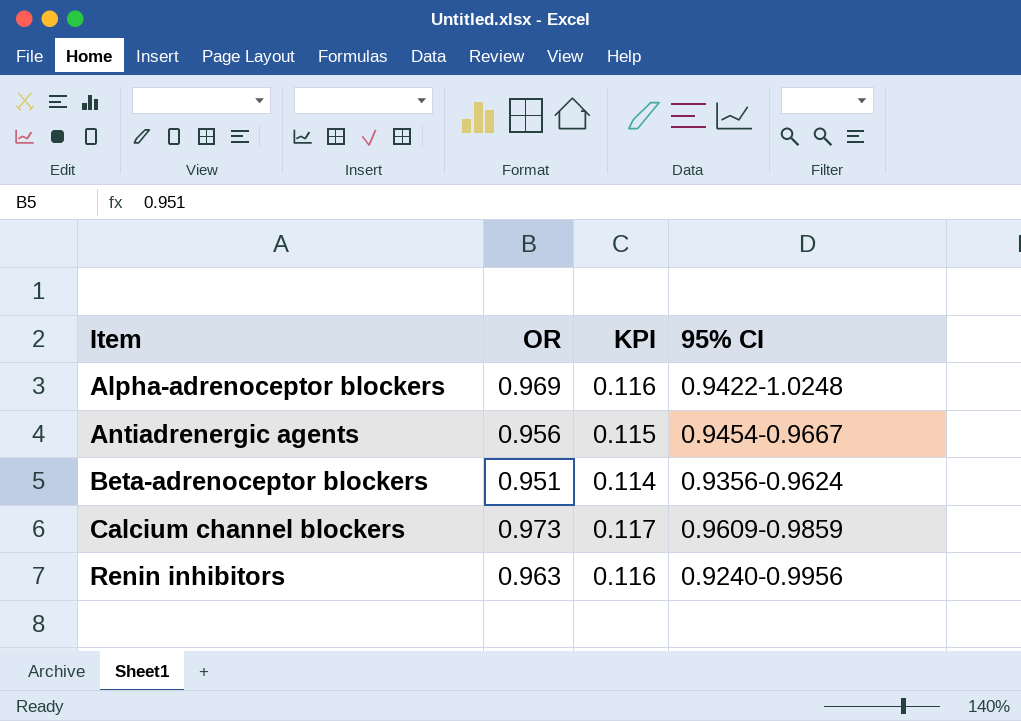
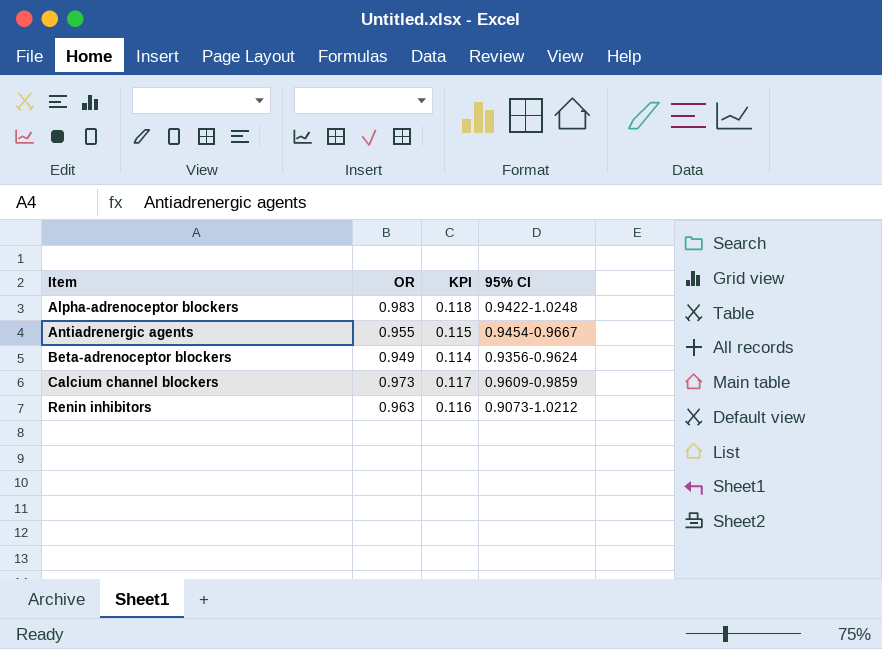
Alpha-adrenoceptor blockers | OR: 0.969 -> 0.983
Alpha-adrenoceptor blockers | KPI: 0.116 -> 0.118
Antiadrenergic agents | OR: 0.956 -> 0.955
Beta-adrenoceptor blockers | OR: 0.951 -> 0.949
Renin inhibitors | 95% CI: 0.9240-0.9956 -> 0.9073-1.0212

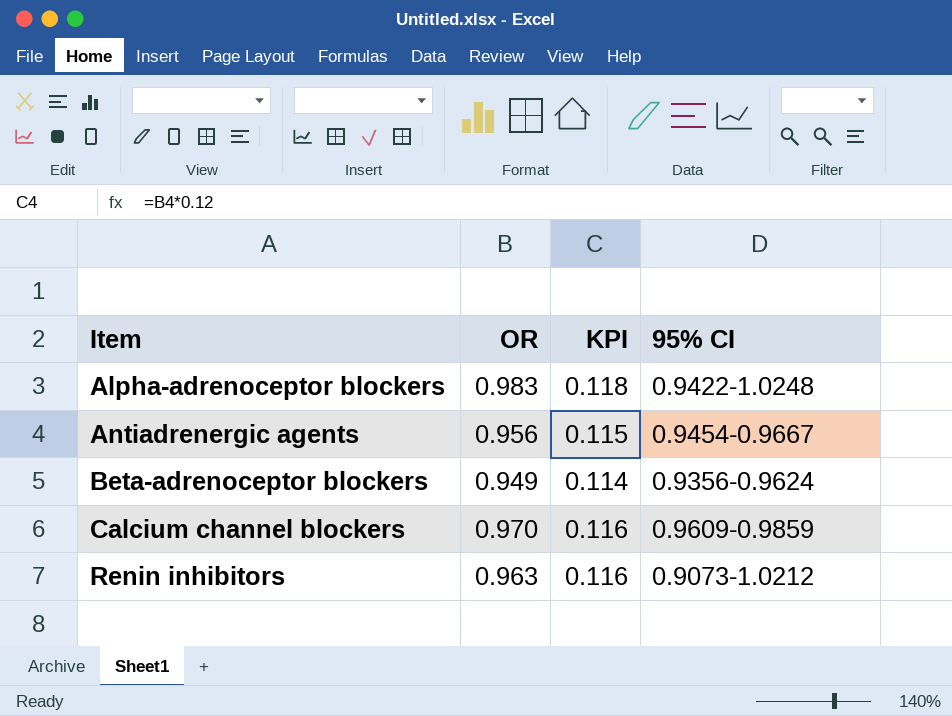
Antiadrenergic agents | OR: 0.955 -> 0.956
Calcium channel blockers | OR: 0.973 -> 0.970
Calcium channel blockers | KPI: 0.117 -> 0.116

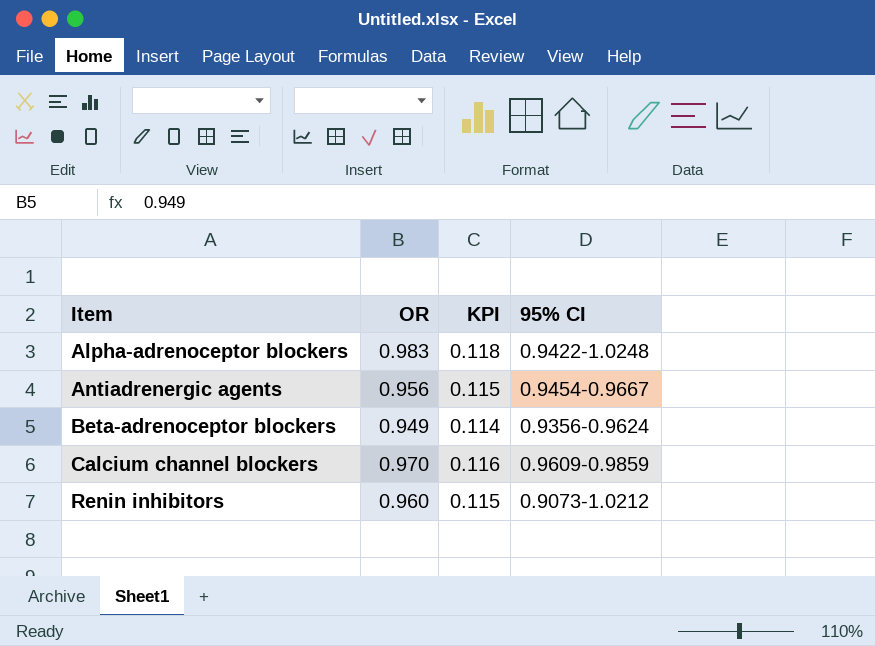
Renin inhibitors | OR: 0.963 -> 0.960
Renin inhibitors | KPI: 0.116 -> 0.115

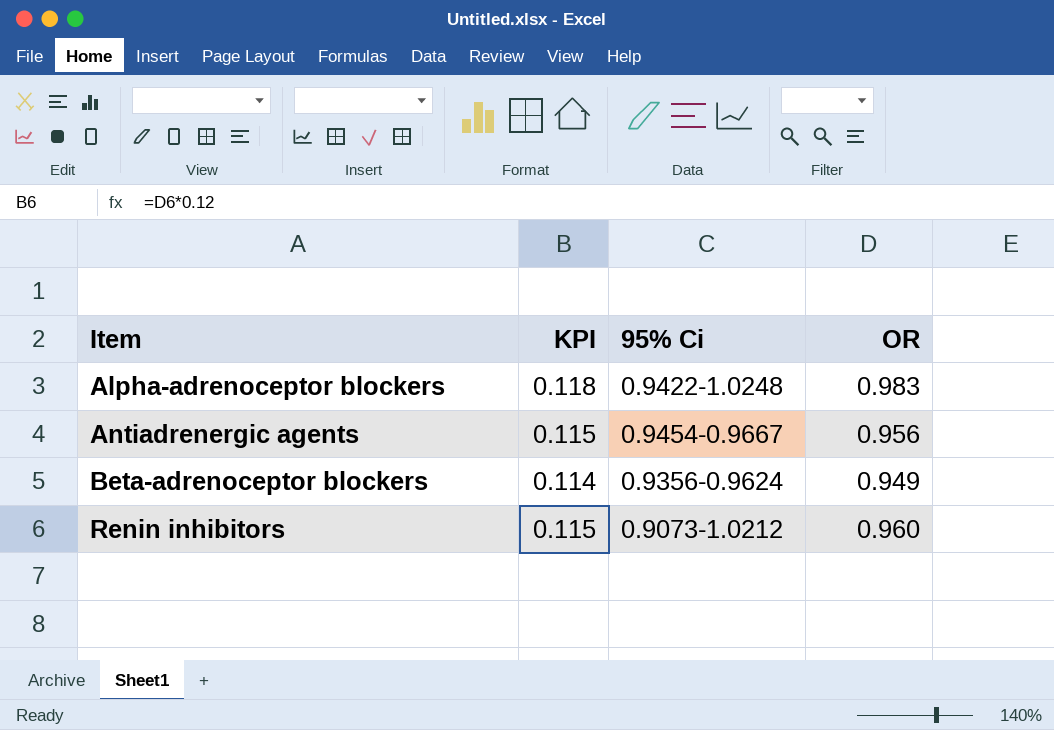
column name: 95% CI -> 95% Ci
column OR | position: 2 -> 4
row Calcium channel blockers: 0.970 | 0.116 | 0.9609-0.9859 -> none

